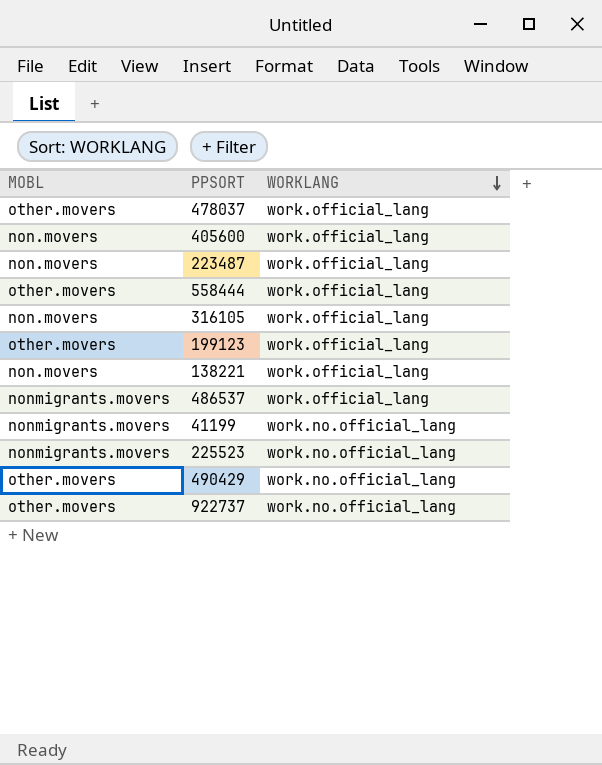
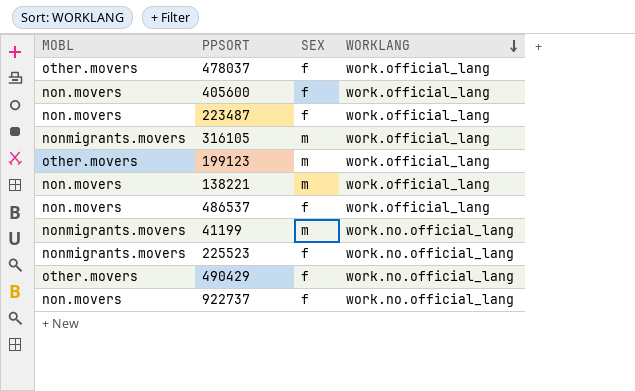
column SEX | position: none -> 3
row 558444: other.movers | work.official_lang -> none
316105 | MOBL: non.movers -> nonmigrants.movers
486537 | MOBL: nonmigrants.movers -> non.movers
922737 | MOBL: other.movers -> non.movers

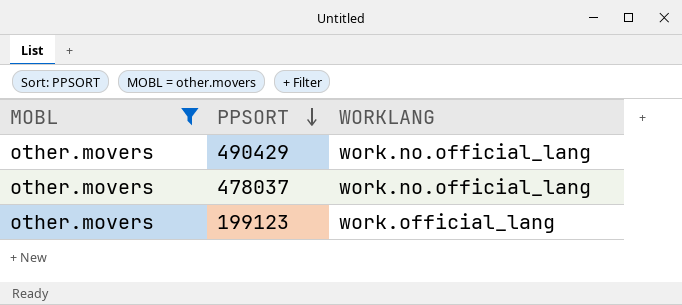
filter: none -> MOBL = other.movers
row order: WORKLANG descending -> PPSORT descending
column SEX | position: 3 -> none
478037 | WORKLANG: work.official_lang -> work.no.official_lang

